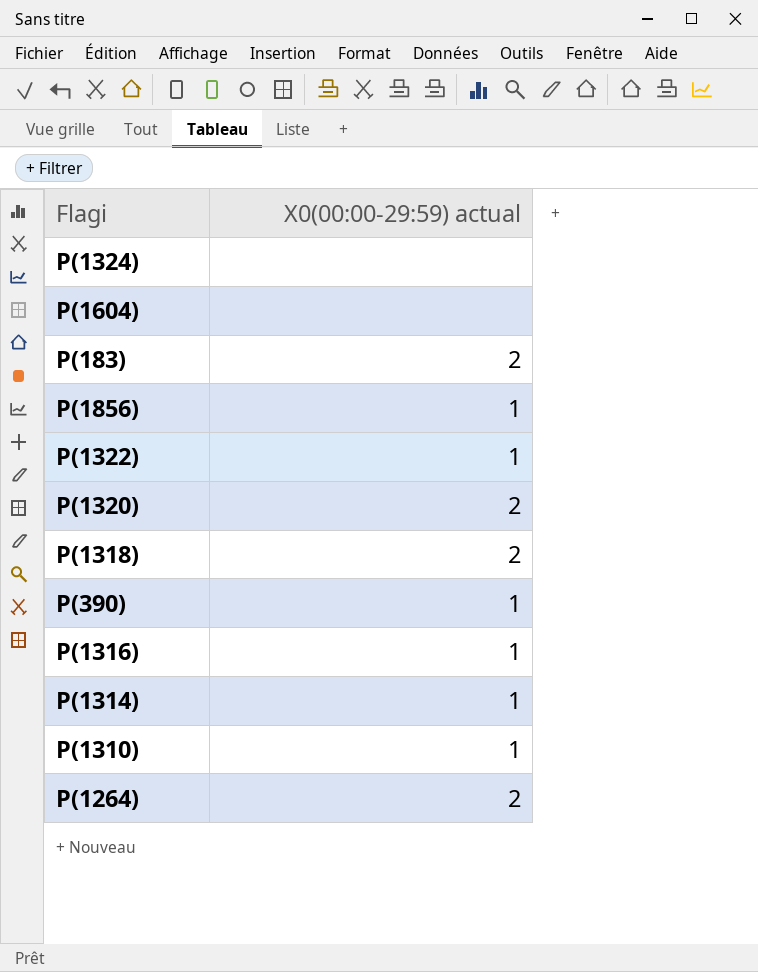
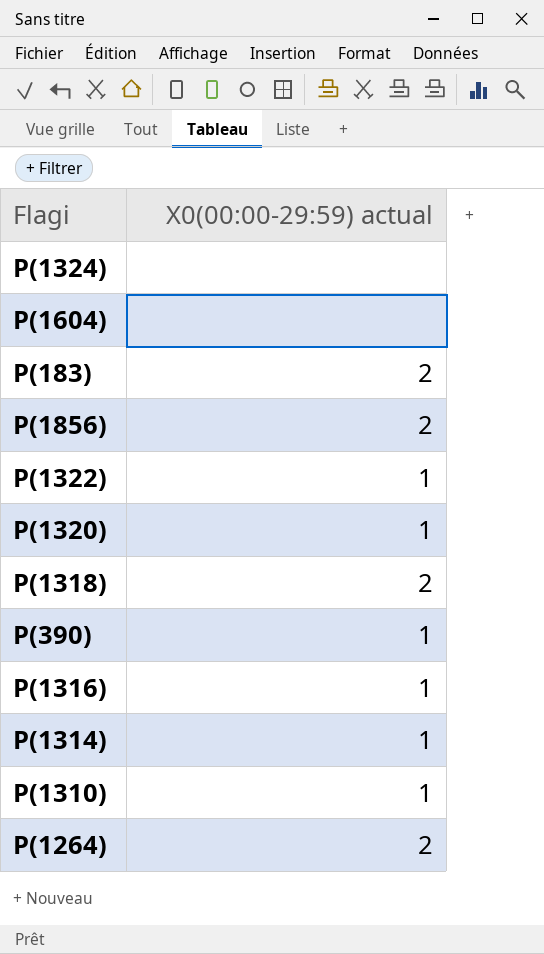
P(1856) | X0(00:00-29:59) actual: 1 -> 2
P(1320) | X0(00:00-29:59) actual: 2 -> 1

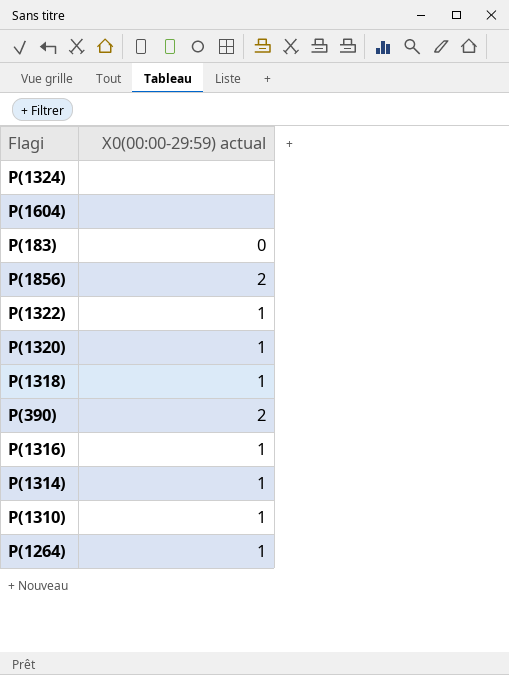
P(183) | X0(00:00-29:59) actual: 2 -> 0
P(1318) | X0(00:00-29:59) actual: 2 -> 1
P(390) | X0(00:00-29:59) actual: 1 -> 2
P(1264) | X0(00:00-29:59) actual: 2 -> 1

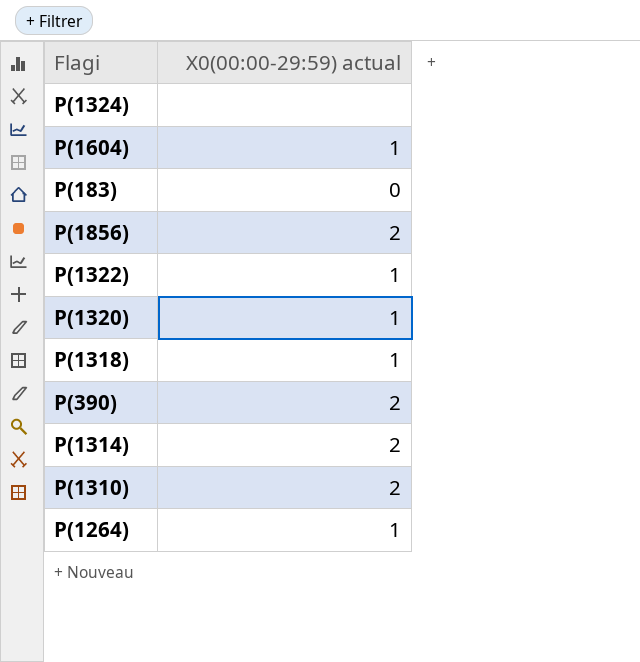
row P(1316): 1 -> none
P(1604) | X0(00:00-29:59) actual: none -> 1
P(1314) | X0(00:00-29:59) actual: 1 -> 2
P(1310) | X0(00:00-29:59) actual: 1 -> 2

